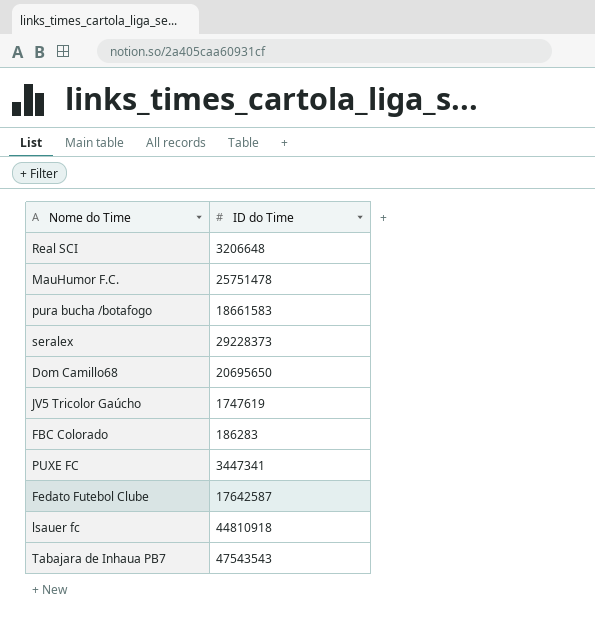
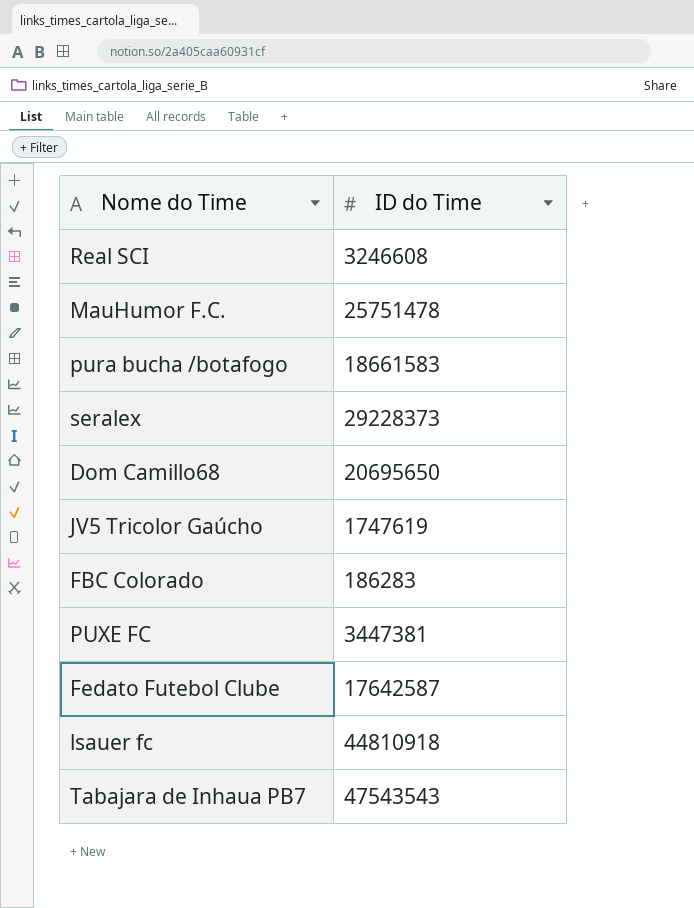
Real SCI | ID do Time: 3206648 -> 3246608
PUXE FC | ID do Time: 3447341 -> 3447381

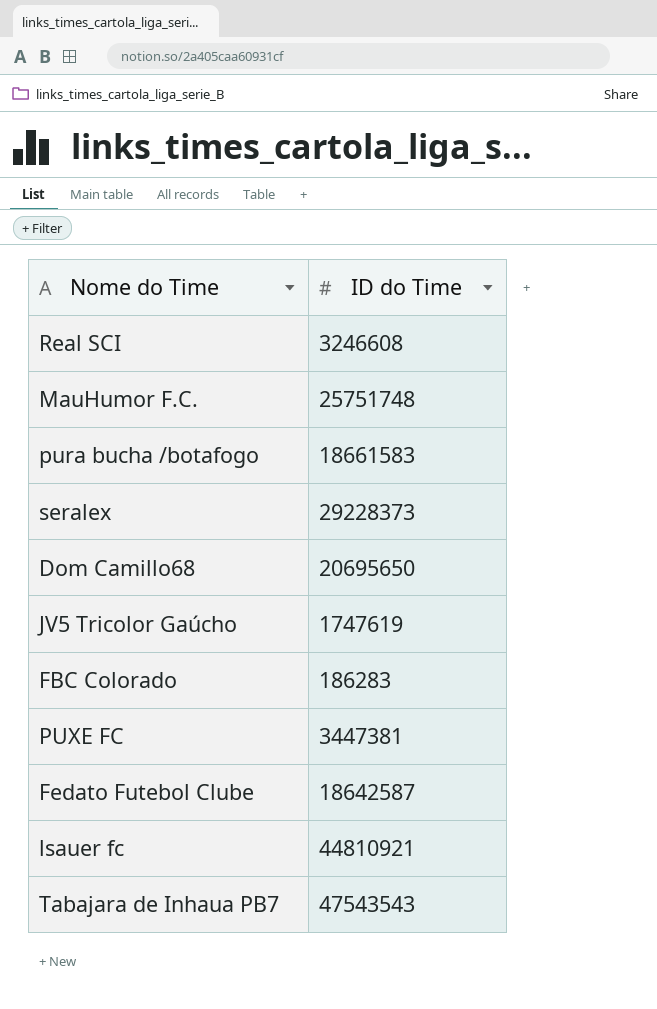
MauHumor F.C. | ID do Time: 25751478 -> 25751748
Fedato Futebol Clube | ID do Time: 17642587 -> 18642587
lsauer fc | ID do Time: 44810918 -> 44810921

